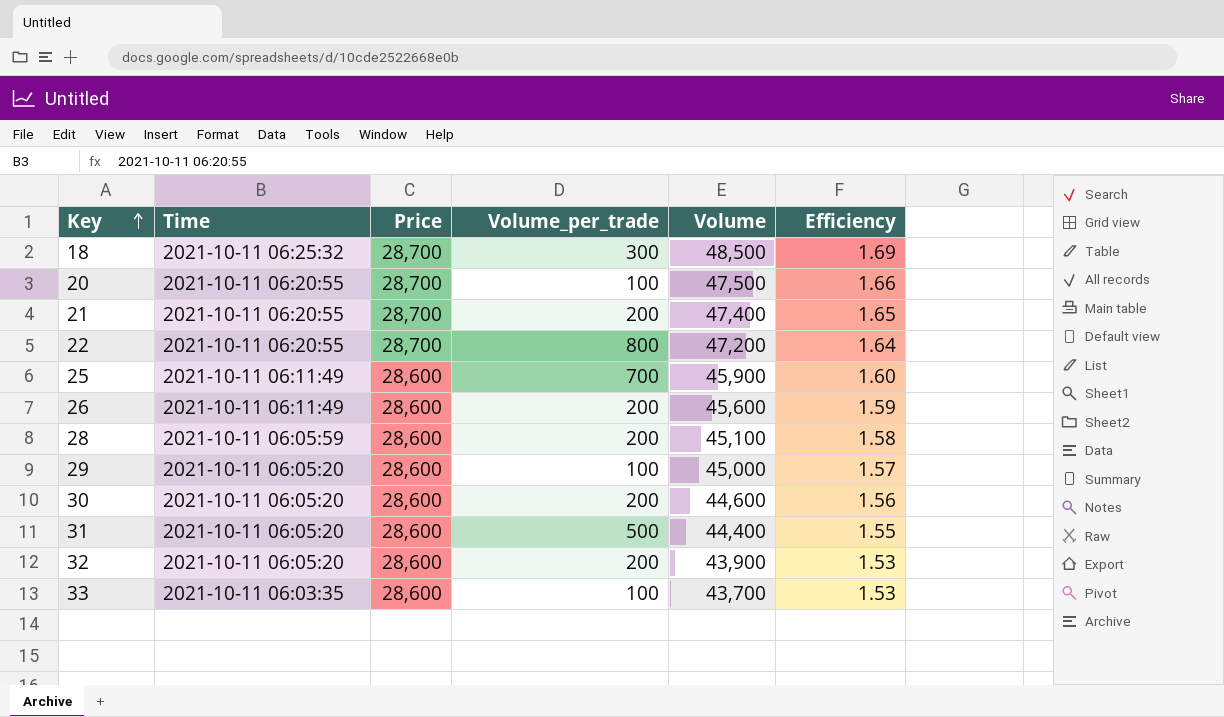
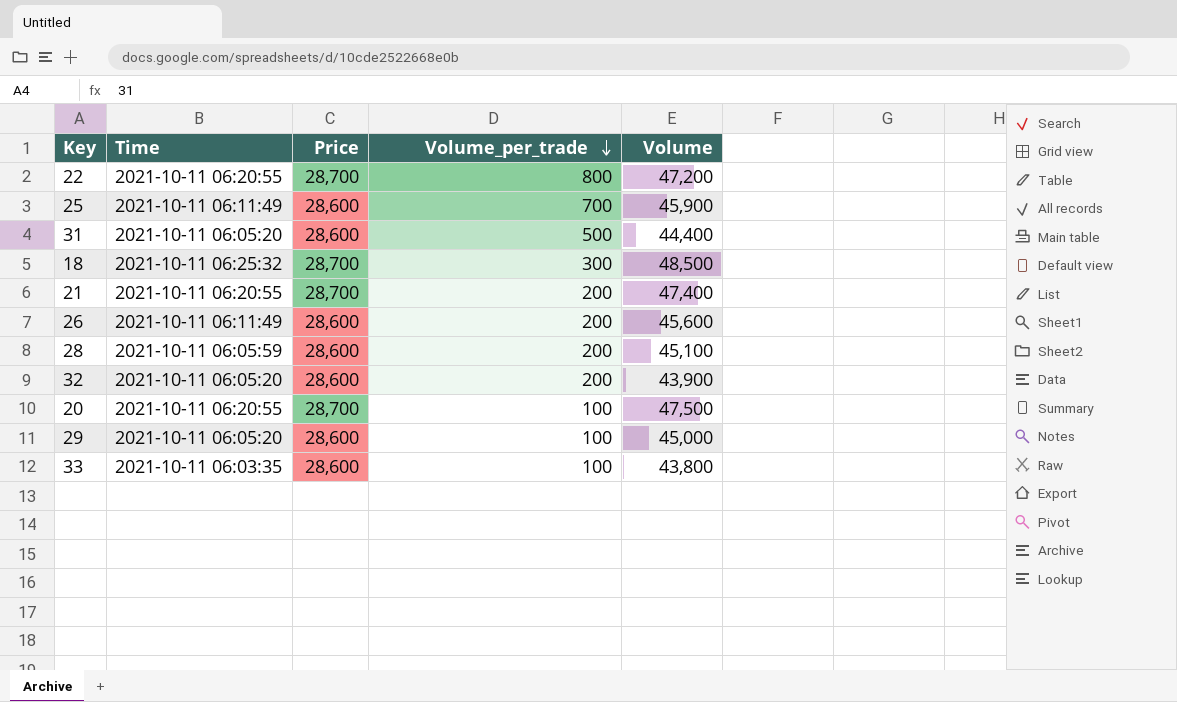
row order: Key ascending -> Volume_per_trade descending
column Efficiency | formula: [Volume] / [Price] -> none
row 30: 2021-10-11 06:05:20 | 28,600 | 200 | 44,600 | 1.56 -> none
33 | Volume: 43,700 -> 43,800

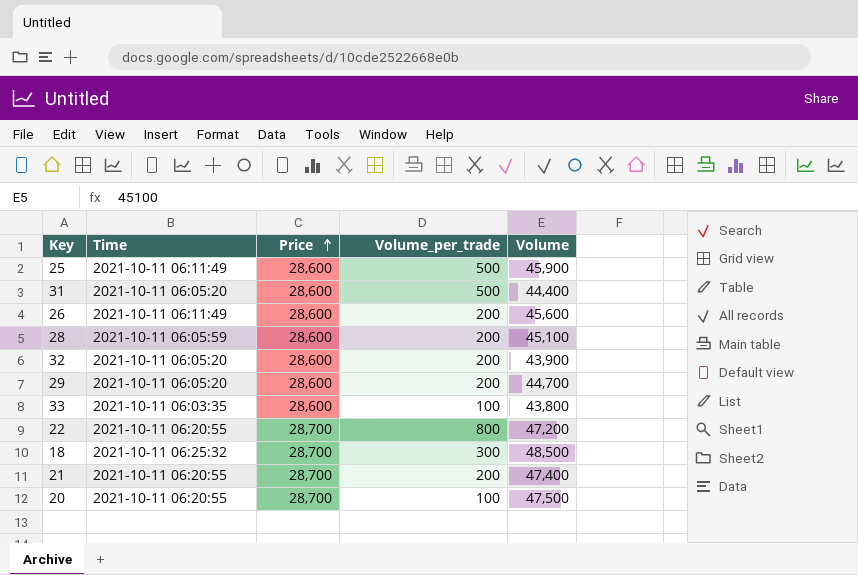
row order: Volume_per_trade descending -> Price ascending
25 | Volume_per_trade: 700 -> 500
29 | Volume_per_trade: 100 -> 200
29 | Volume: 45,000 -> 44,700

